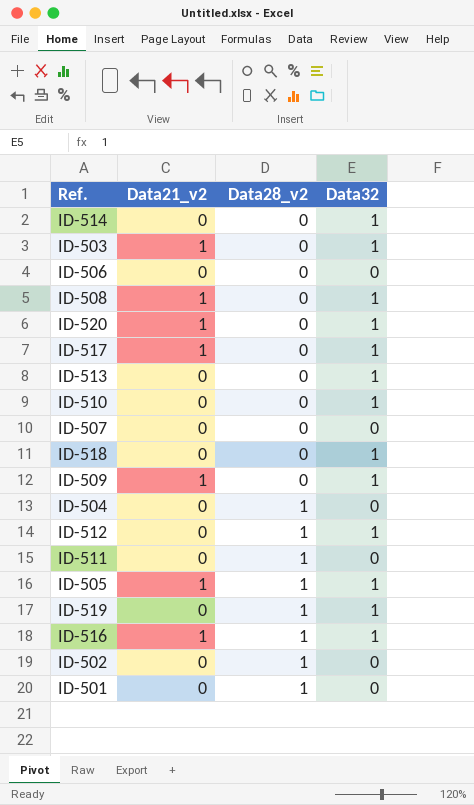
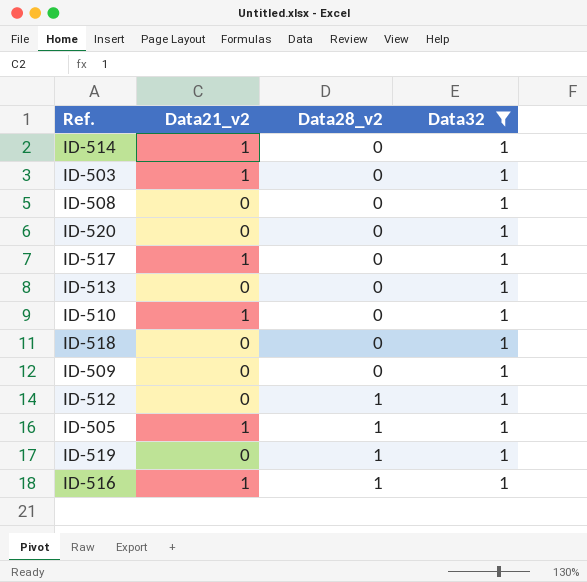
filter: none -> Data32 = 1
ID-514 | Data21_v2: 0 -> 1
ID-508 | Data21_v2: 1 -> 0
ID-520 | Data21_v2: 1 -> 0
ID-510 | Data21_v2: 0 -> 1
ID-509 | Data21_v2: 1 -> 0

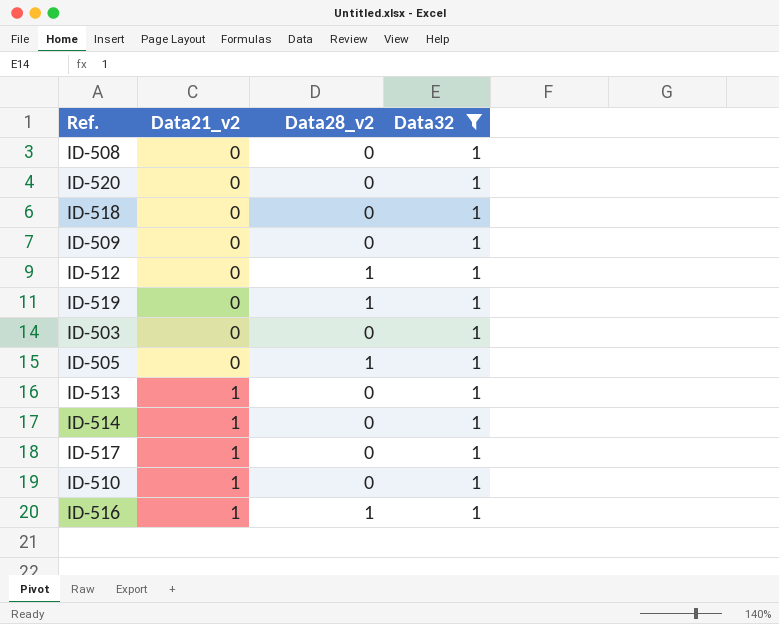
row order: Data28_v2 ascending -> Data21_v2 ascending
ID-503 | Data21_v2: 1 -> 0
ID-505 | Data21_v2: 1 -> 0
ID-513 | Data21_v2: 0 -> 1

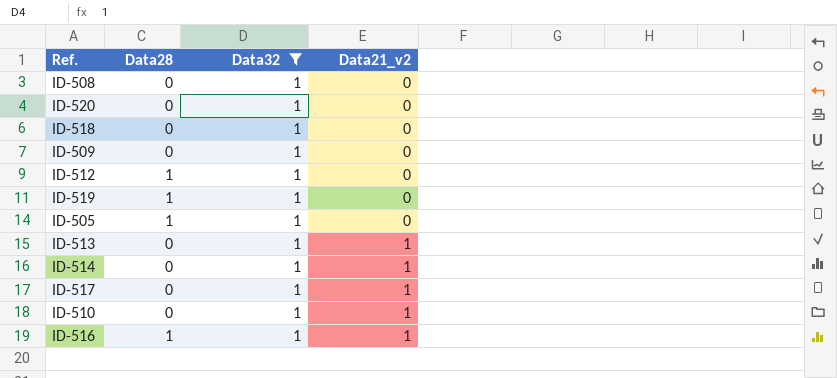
column name: Data28_v2 -> Data28
column Data21_v2 | position: 2 -> 4
row ID-503: 0 | 0 | 1 -> none

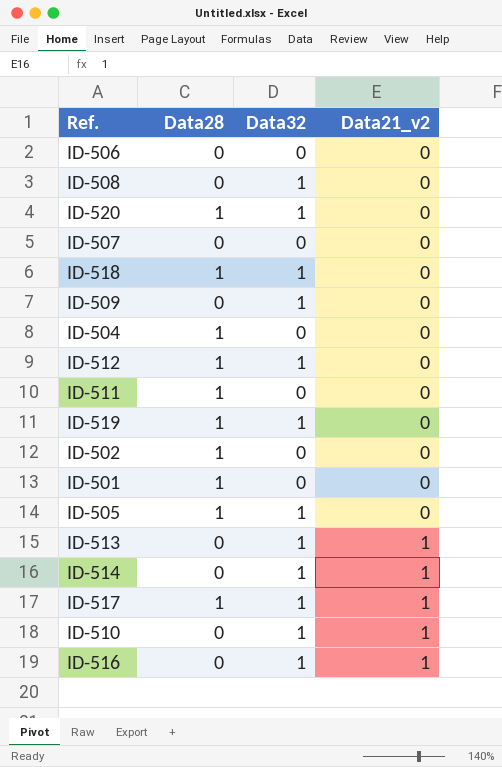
filter: Data32 = 1 -> none
ID-520 | Data28: 0 -> 1
ID-518 | Data28: 0 -> 1
ID-517 | Data28: 0 -> 1
ID-516 | Data28: 1 -> 0

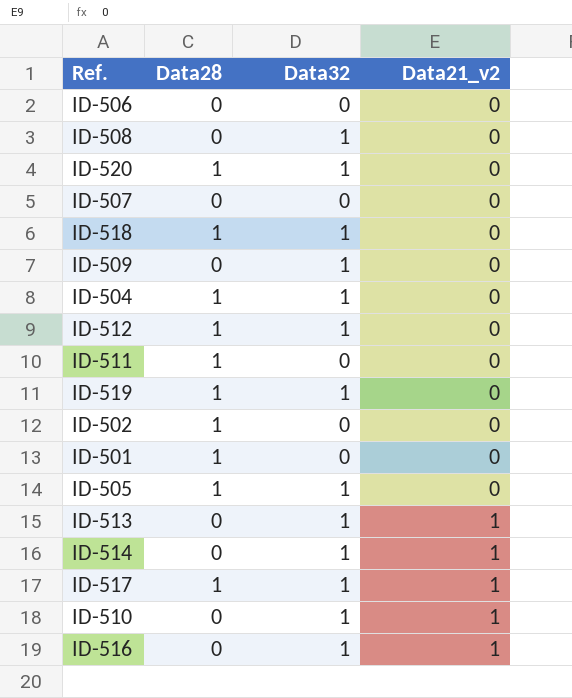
ID-504 | Data32: 0 -> 1

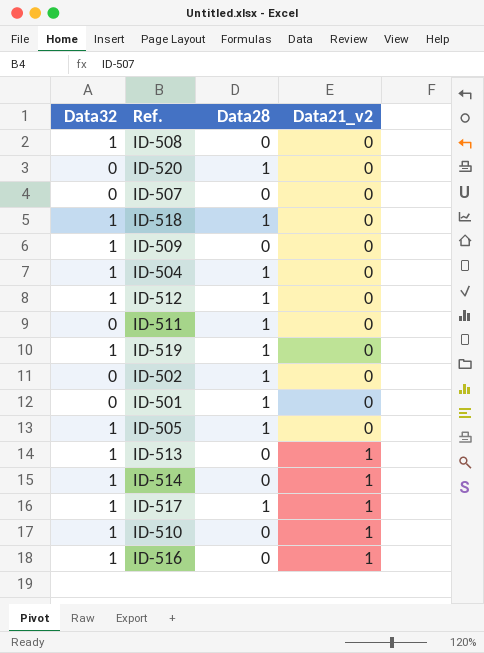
column Data32 | position: 3 -> 1
row ID-506: 0 | 0 | 0 -> none
ID-520 | Data32: 1 -> 0

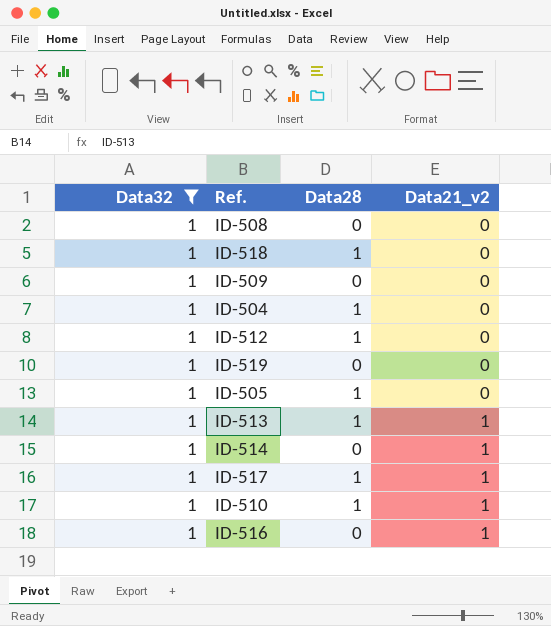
filter: none -> Data32 = 1
ID-519 | Data28: 1 -> 0
ID-513 | Data28: 0 -> 1
ID-510 | Data28: 0 -> 1

